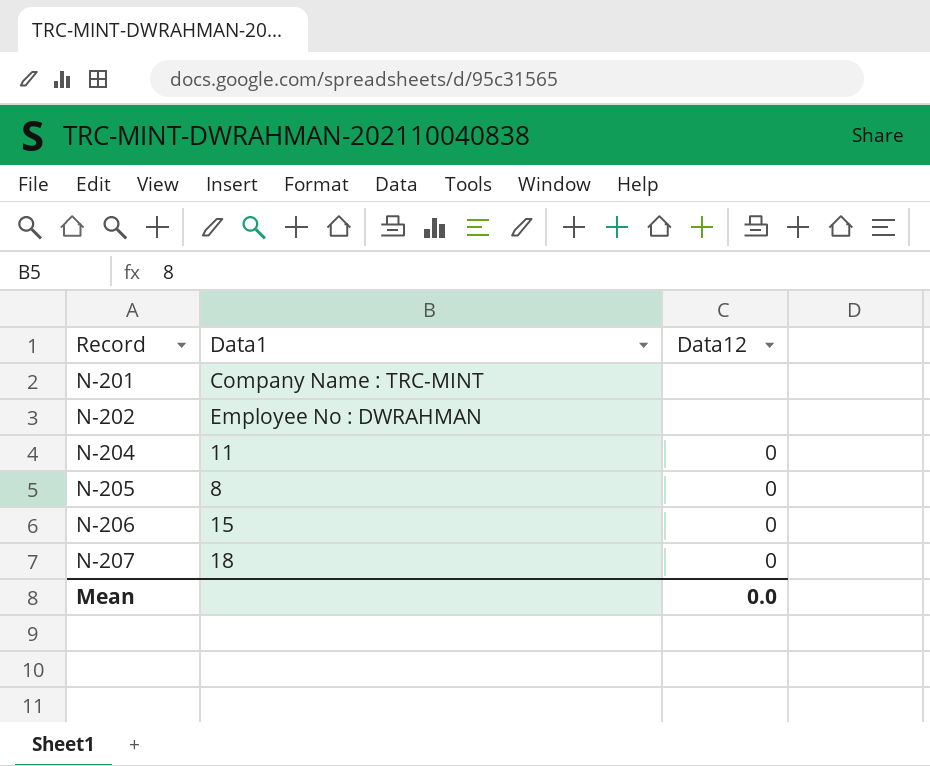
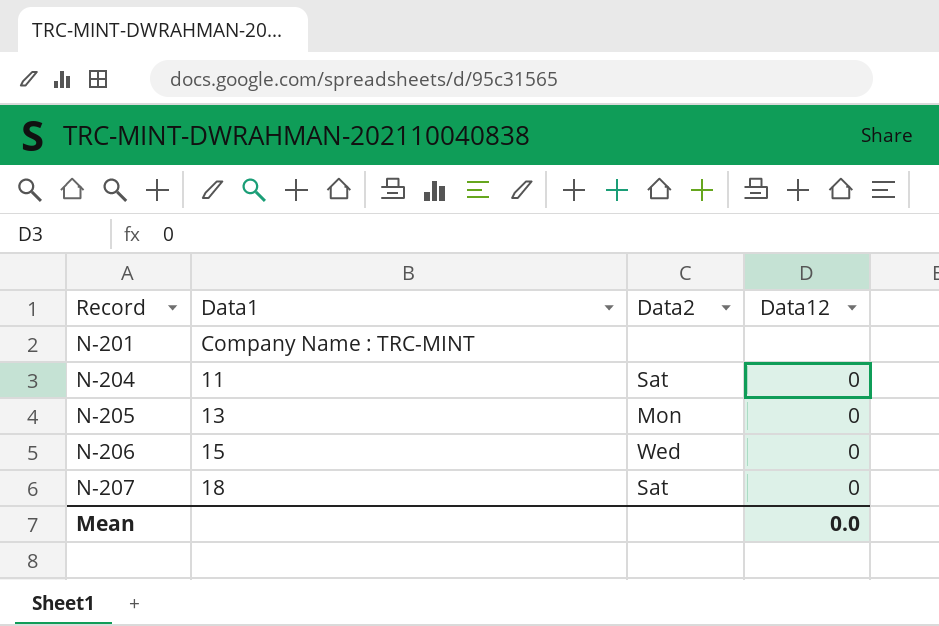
column Data2 | position: none -> 3
row N-202: Employee No : DWRAHMAN | none -> none
N-205 | Data1: 8 -> 13

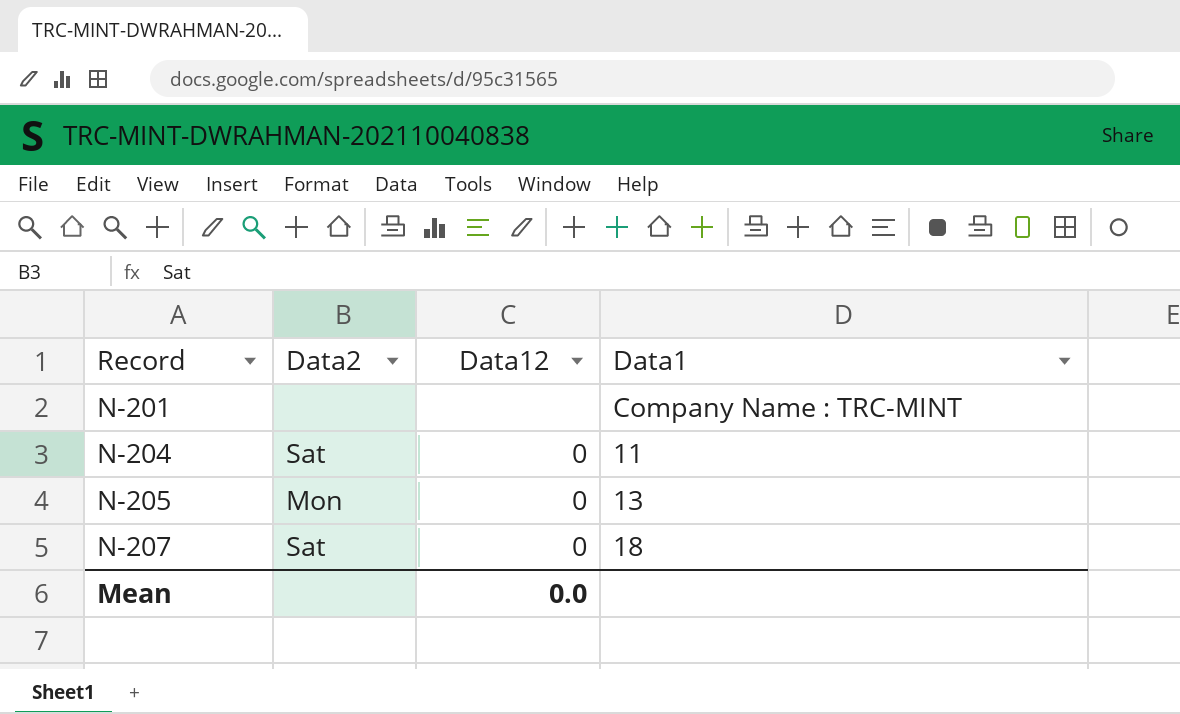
column Data1 | position: 2 -> 4
row N-206: 15 | Wed | 0 -> none

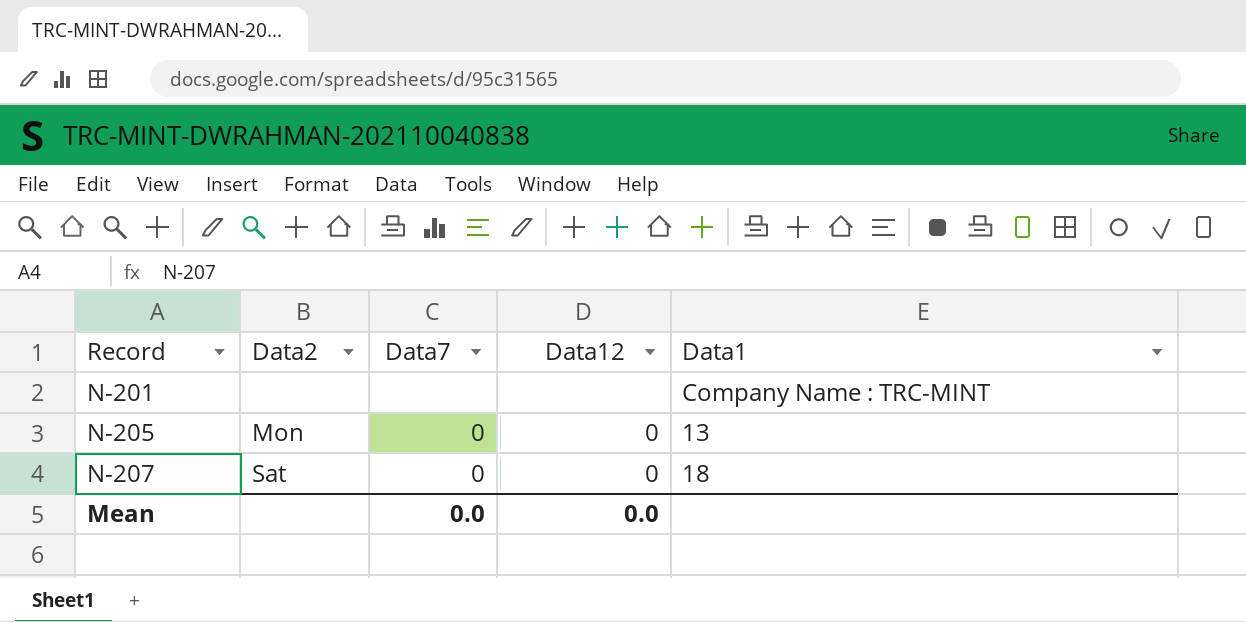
column Data7 | position: none -> 3
row N-204: Sat | 0 | 11 -> none

